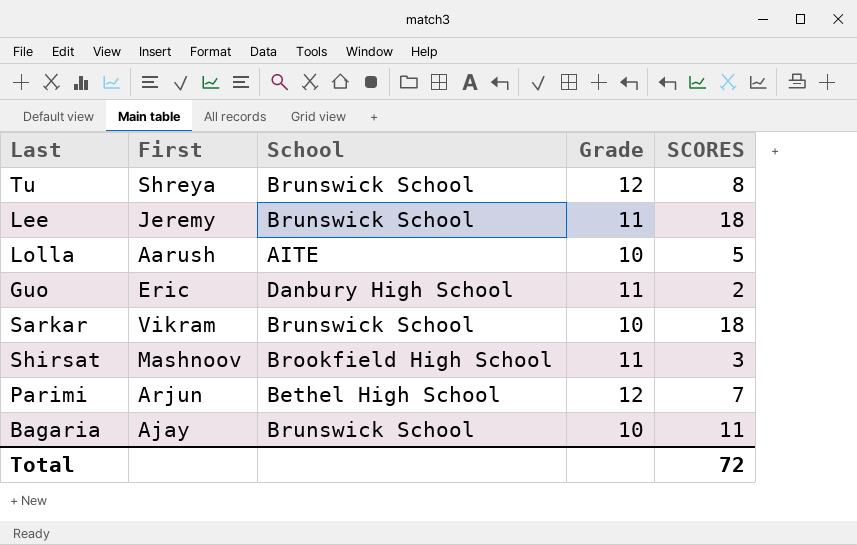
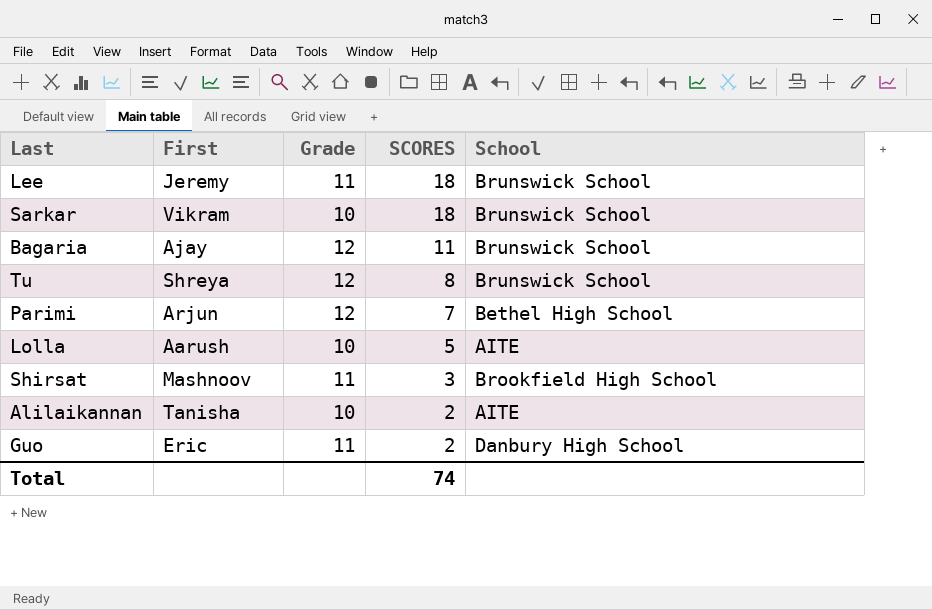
row order: none -> SCORES descending
column School | position: 3 -> 5
Bagaria | Grade: 10 -> 12
row Alilaikannan: none -> Tanisha | 10 | 2 | AITE
Total | SCORES: 72 -> 74

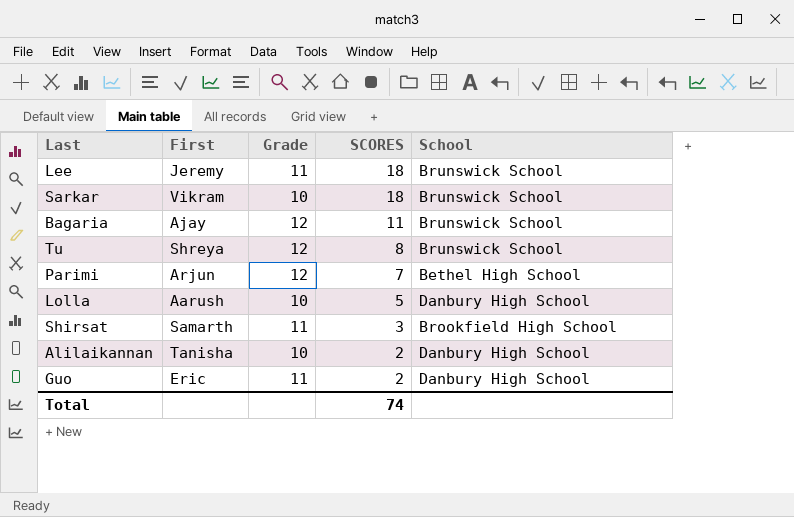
Lolla | School: AITE -> Danbury High School
Shirsat | First: Mashnoov -> Samarth
Alilaikannan | School: AITE -> Danbury High School

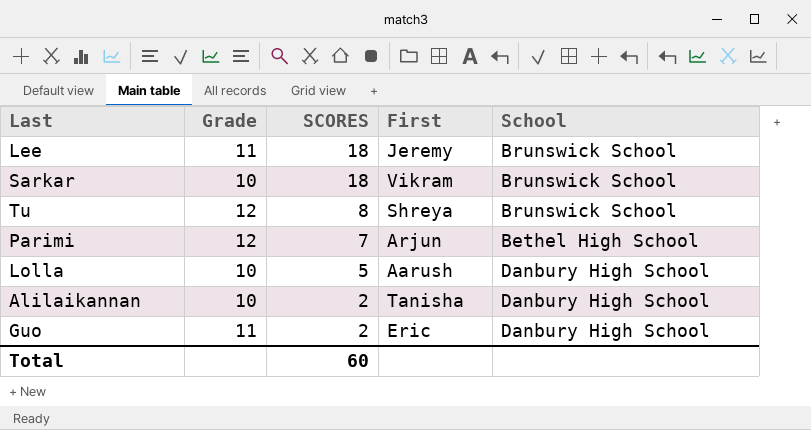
column First | position: 2 -> 4
row Bagaria: Ajay | 12 | 11 | Brunswick School -> none
row Shirsat: Samarth | 11 | 3 | Brookfield High School -> none
Total | SCORES: 74 -> 60

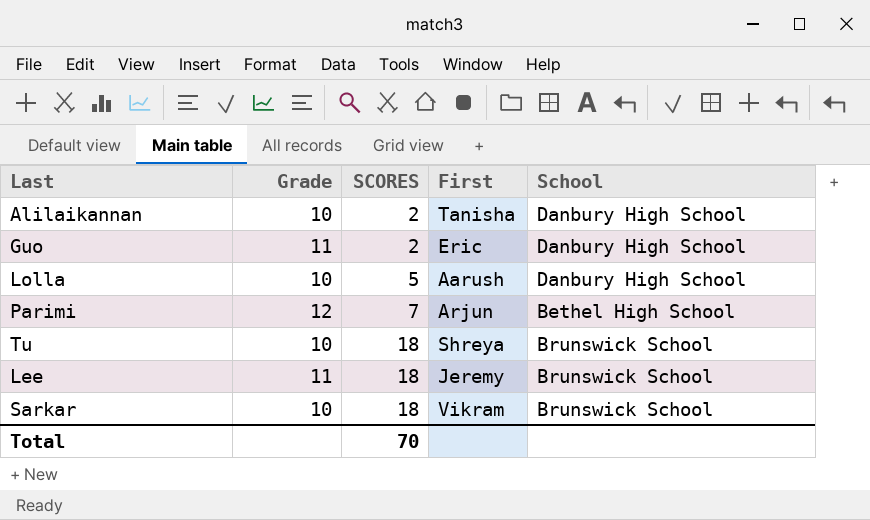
row order: SCORES descending -> SCORES ascending
Tu | Grade: 12 -> 10
Tu | SCORES: 8 -> 18
Total | SCORES: 60 -> 70

